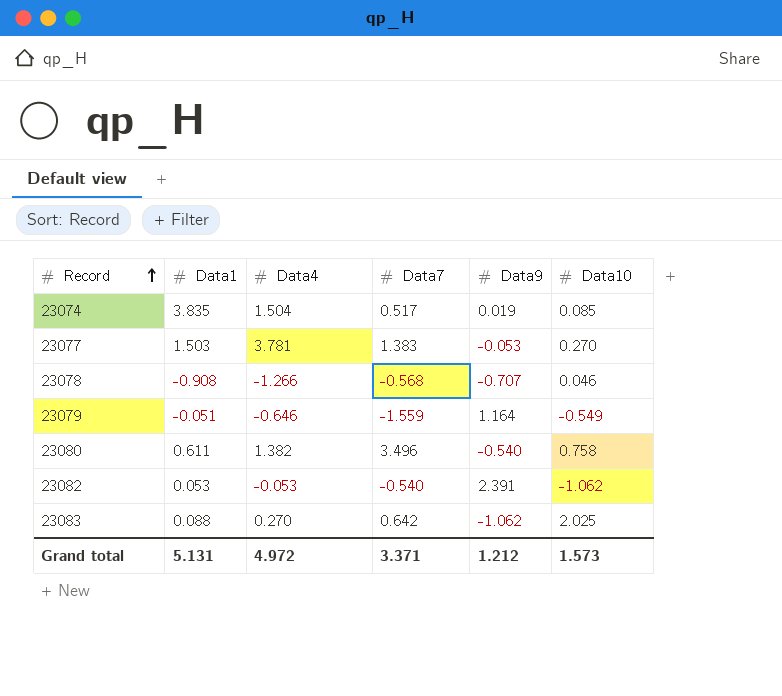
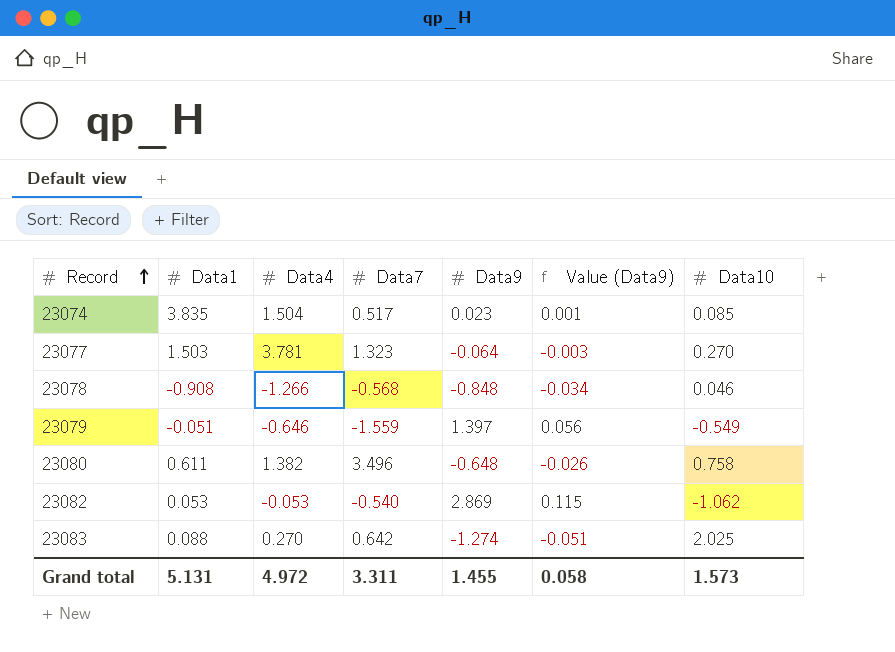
column Value (Data9) | formula: none -> [Data9] * 0.04
23074 | Data9: 0.019 -> 0.023
23077 | Data7: 1.383 -> 1.323
23077 | Data9: -0.053 -> -0.064
23078 | Data9: -0.707 -> -0.848
23079 | Data9: 1.164 -> 1.397
23080 | Data9: -0.540 -> -0.648
23082 | Data9: 2.391 -> 2.869
23083 | Data9: -1.062 -> -1.274
Grand total | Data7: 3.371 -> 3.311
Grand total | Data9: 1.212 -> 1.455

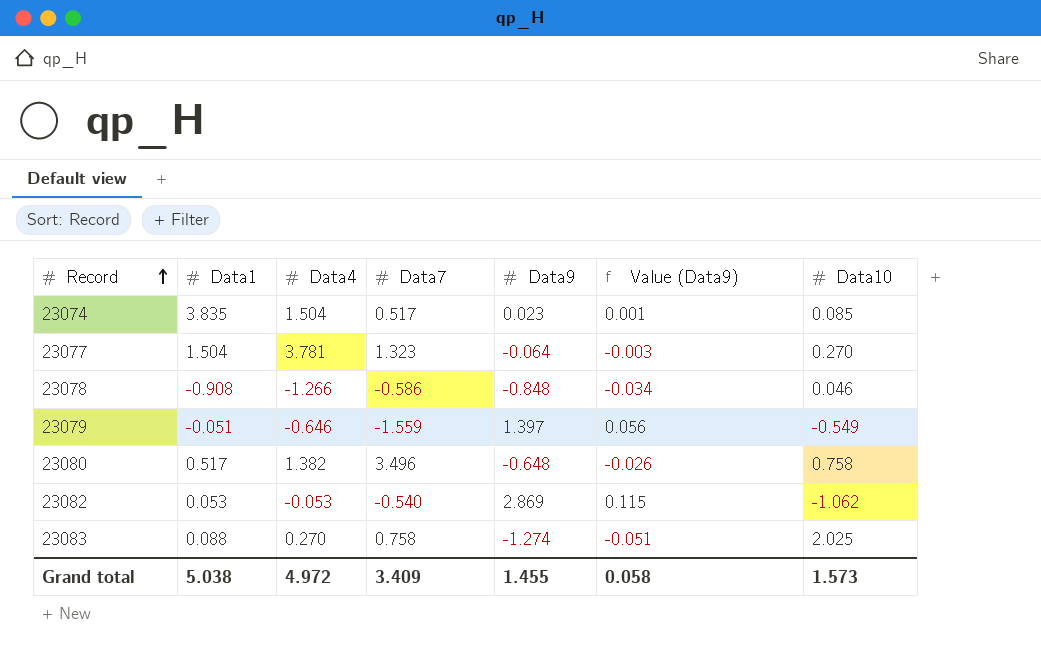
23077 | Data1: 1.503 -> 1.504
23078 | Data7: -0.568 -> -0.586
23080 | Data1: 0.611 -> 0.517
23083 | Data7: 0.642 -> 0.758
Grand total | Data1: 5.131 -> 5.038
Grand total | Data7: 3.311 -> 3.409

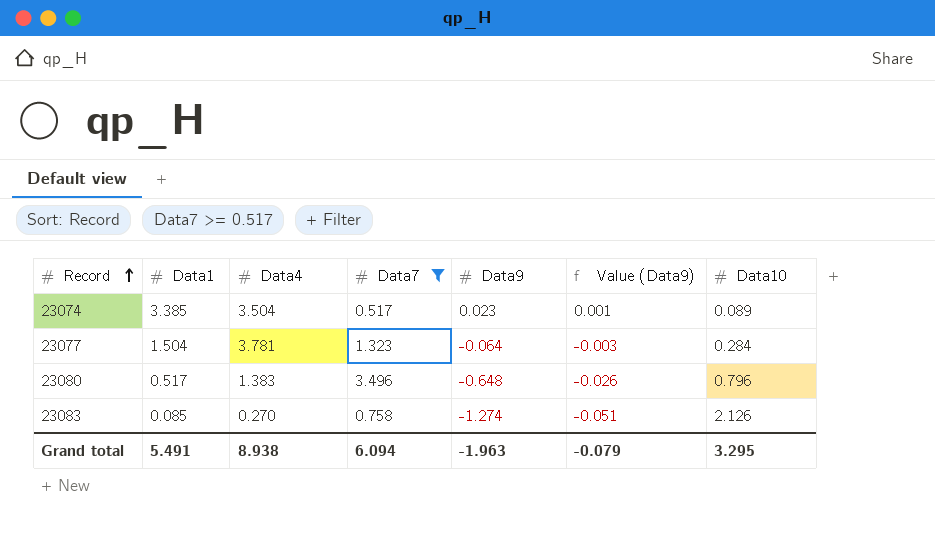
filter: none -> Data7 >= 0.517
23074 | Data1: 3.835 -> 3.385
23074 | Data4: 1.504 -> 3.504
23074 | Data10: 0.085 -> 0.089
23077 | Data10: 0.270 -> 0.284
23080 | Data4: 1.382 -> 1.383
23080 | Data10: 0.758 -> 0.796
23083 | Data1: 0.088 -> 0.085
23083 | Data10: 2.025 -> 2.126
Grand total | Data1: 5.038 -> 5.491
Grand total | Data4: 4.972 -> 8.938
Grand total | Data7: 3.409 -> 6.094
Grand total | Data9: 1.455 -> -1.963
Grand total | Value (Data9): 0.058 -> -0.079
Grand total | Data10: 1.573 -> 3.295

